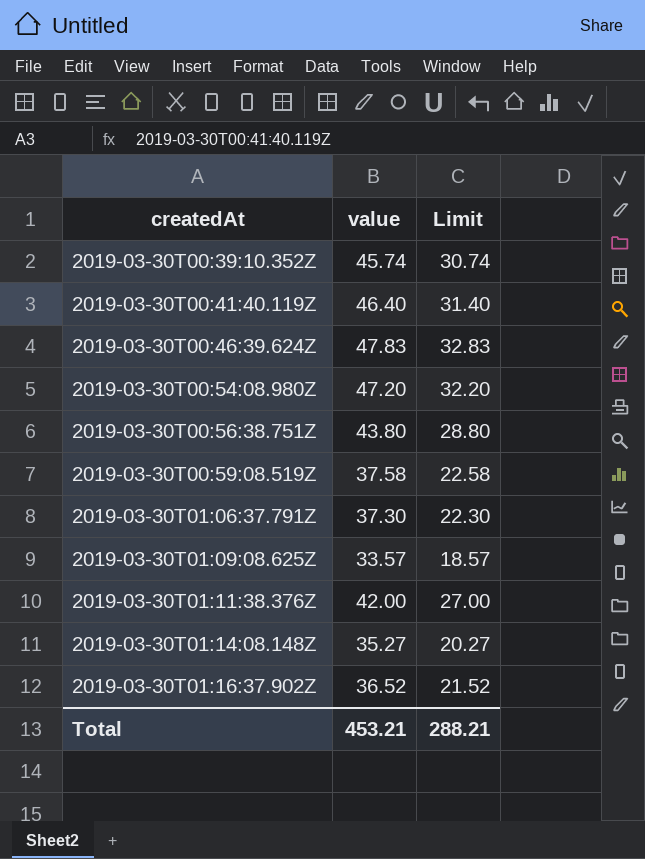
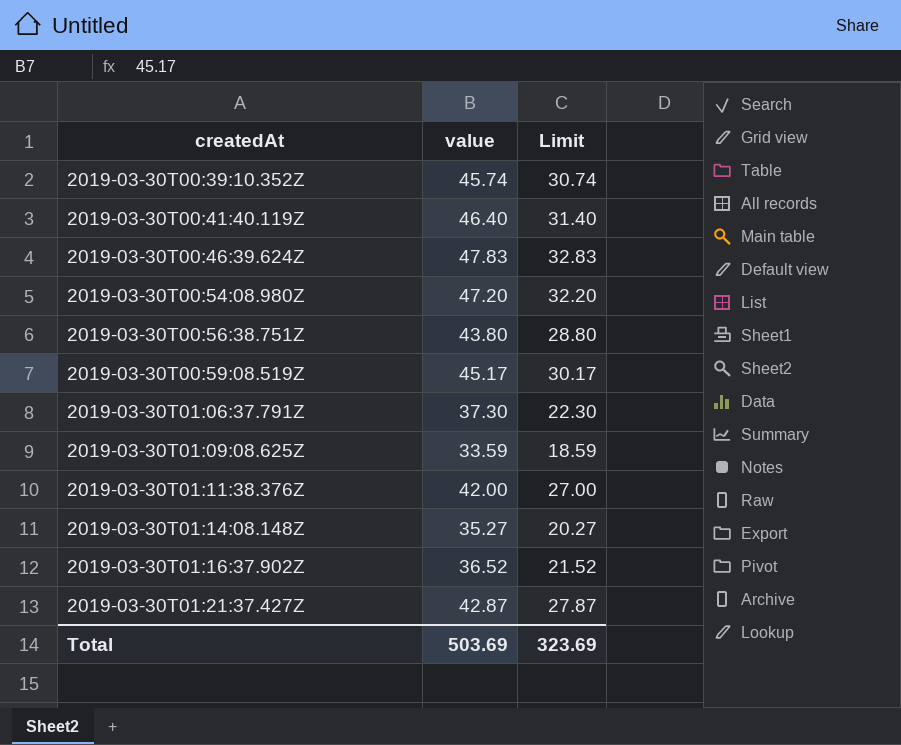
2019-03-30T00:59:08.519Z | value: 37.58 -> 45.17
2019-03-30T00:59:08.519Z | Limit: 22.58 -> 30.17
2019-03-30T01:09:08.625Z | value: 33.57 -> 33.59
2019-03-30T01:09:08.625Z | Limit: 18.57 -> 18.59
row 2019-03-30T01:21:37.427Z: none -> 42.87 | 27.87
Total | value: 453.21 -> 503.69
Total | Limit: 288.21 -> 323.69

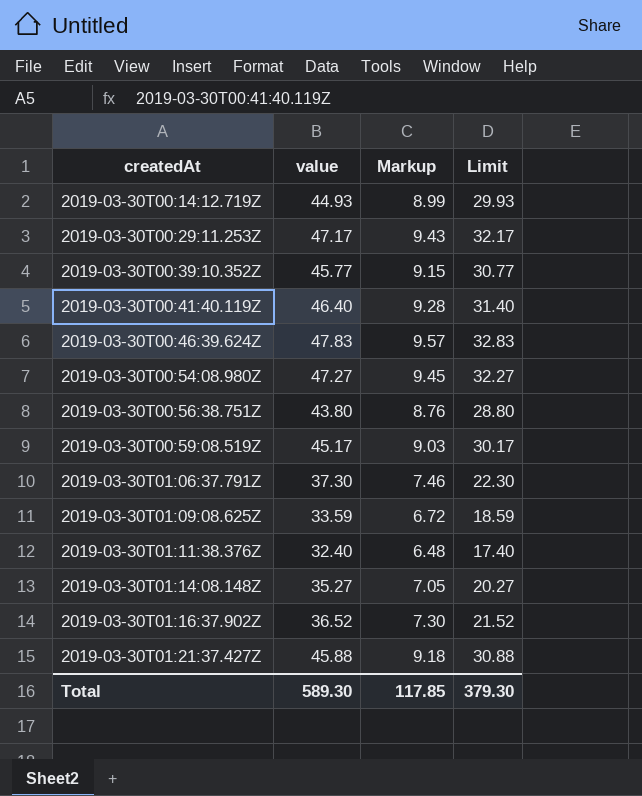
column Markup | formula: none -> [value] * 0.2
row 2019-03-30T00:14:12.719Z: none -> 44.93 | 8.99 | 29.93
row 2019-03-30T00:29:11.253Z: none -> 47.17 | 9.43 | 32.17
2019-03-30T00:39:10.352Z | value: 45.74 -> 45.77
2019-03-30T00:39:10.352Z | Limit: 30.74 -> 30.77
2019-03-30T00:54:08.980Z | value: 47.20 -> 47.27
2019-03-30T00:54:08.980Z | Limit: 32.20 -> 32.27
2019-03-30T01:11:38.376Z | value: 42.00 -> 32.40
2019-03-30T01:11:38.376Z | Limit: 27.00 -> 17.40
2019-03-30T01:21:37.427Z | value: 42.87 -> 45.88
2019-03-30T01:21:37.427Z | Limit: 27.87 -> 30.88
Total | value: 503.69 -> 589.30
Total | Limit: 323.69 -> 379.30

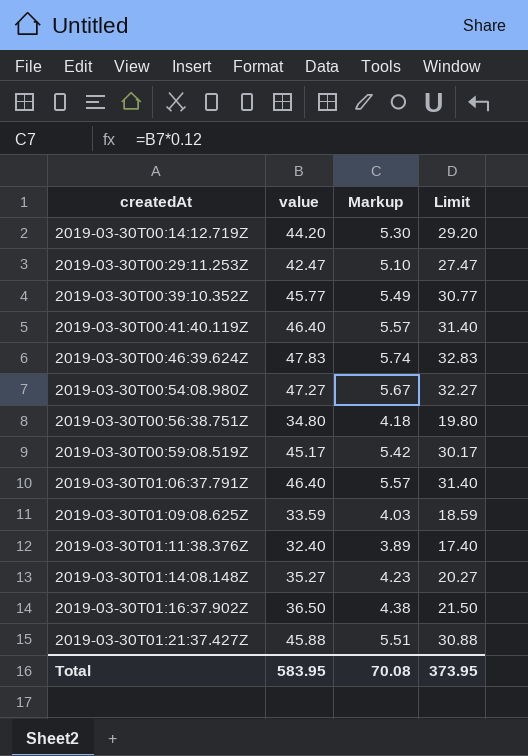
column Markup | formula: [value] * 0.2 -> [value] * 0.12
2019-03-30T00:14:12.719Z | value: 44.93 -> 44.20
2019-03-30T00:14:12.719Z | Limit: 29.93 -> 29.20
2019-03-30T00:29:11.253Z | value: 47.17 -> 42.47
2019-03-30T00:29:11.253Z | Limit: 32.17 -> 27.47
2019-03-30T00:56:38.751Z | value: 43.80 -> 34.80
2019-03-30T00:56:38.751Z | Limit: 28.80 -> 19.80
2019-03-30T01:06:37.791Z | value: 37.30 -> 46.40
2019-03-30T01:06:37.791Z | Limit: 22.30 -> 31.40
2019-03-30T01:16:37.902Z | value: 36.52 -> 36.50
2019-03-30T01:16:37.902Z | Limit: 21.52 -> 21.50
Total | value: 589.30 -> 583.95
Total | Markup: 117.85 -> 70.08
Total | Limit: 379.30 -> 373.95

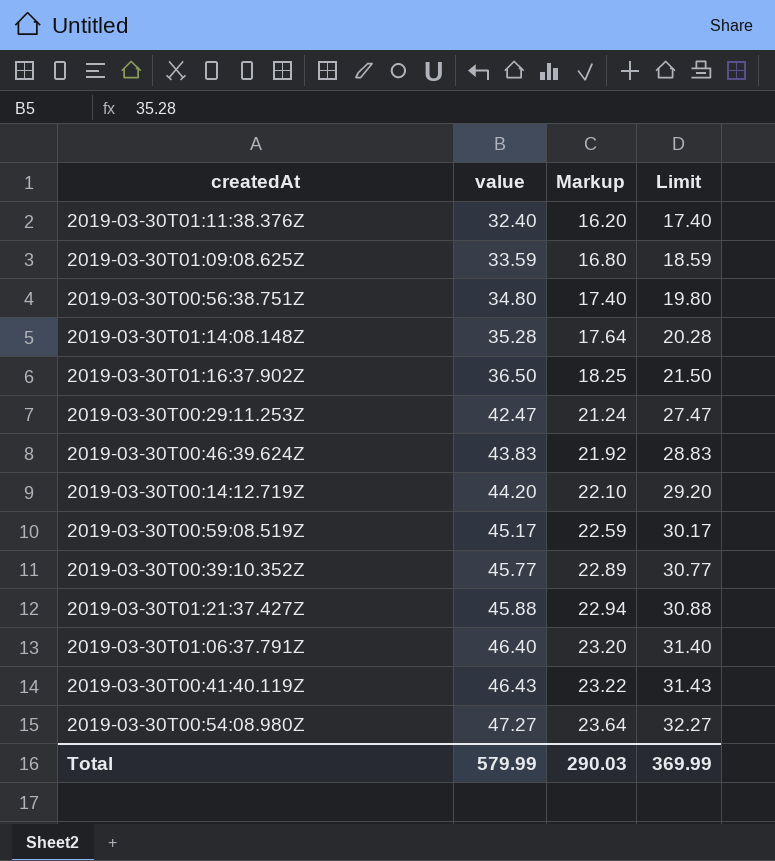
row order: createdAt ascending -> value ascending
column Markup | formula: [value] * 0.12 -> [value] * 0.5
2019-03-30T01:14:08.148Z | value: 35.27 -> 35.28
2019-03-30T01:14:08.148Z | Limit: 20.27 -> 20.28
2019-03-30T00:46:39.624Z | value: 47.83 -> 43.83
2019-03-30T00:46:39.624Z | Limit: 32.83 -> 28.83
2019-03-30T00:41:40.119Z | value: 46.40 -> 46.43
2019-03-30T00:41:40.119Z | Limit: 31.40 -> 31.43
Total | value: 583.95 -> 579.99
Total | Markup: 70.08 -> 290.03
Total | Limit: 373.95 -> 369.99

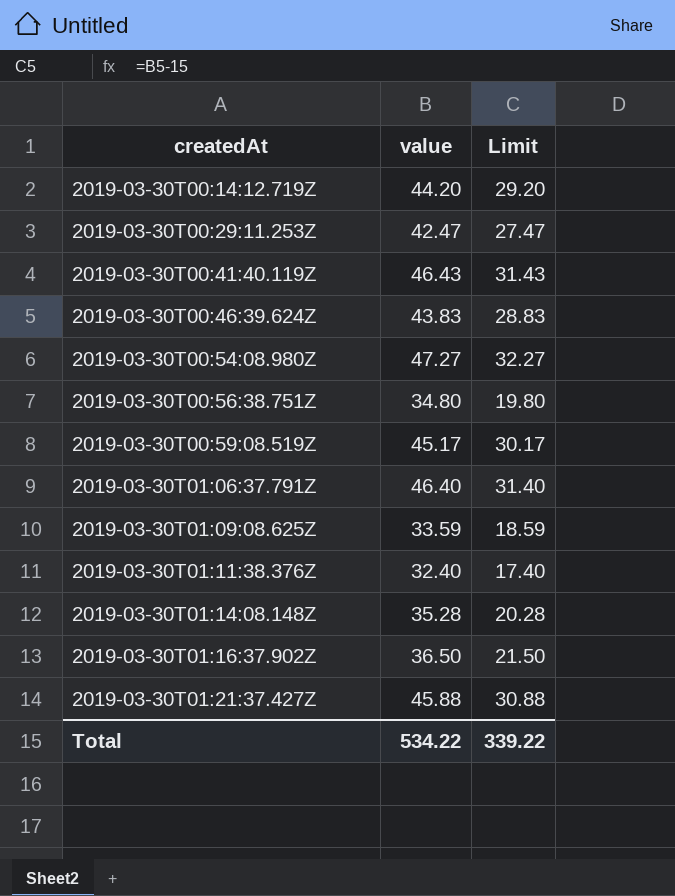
row order: value ascending -> createdAt ascending
column Markup | formula: [value] * 0.5 -> none
row 2019-03-30T00:39:10.352Z: 45.77 | 22.89 | 30.77 -> none
Total | value: 579.99 -> 534.22
Total | Limit: 369.99 -> 339.22

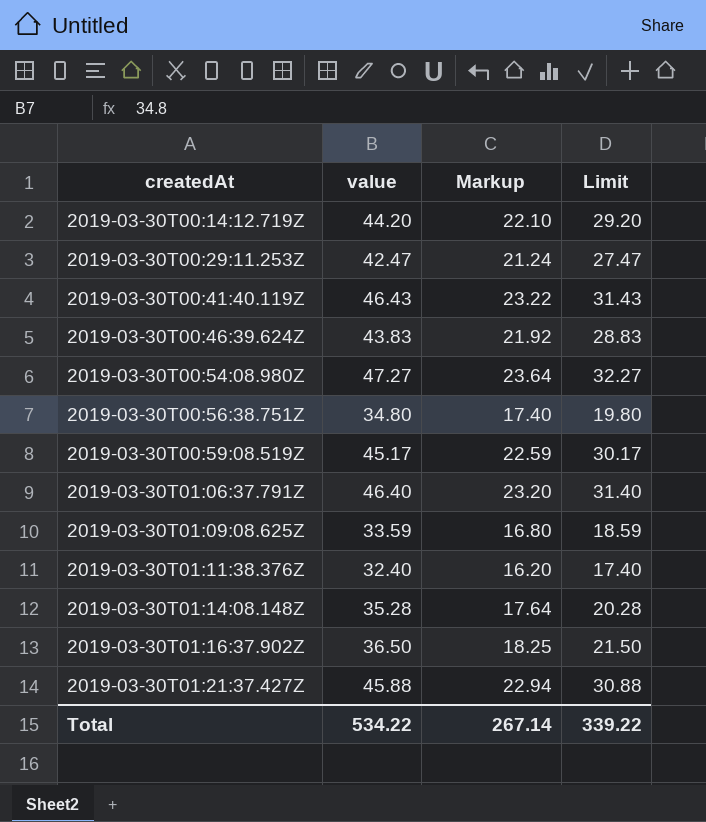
column Markup | formula: none -> [value] * 0.5

